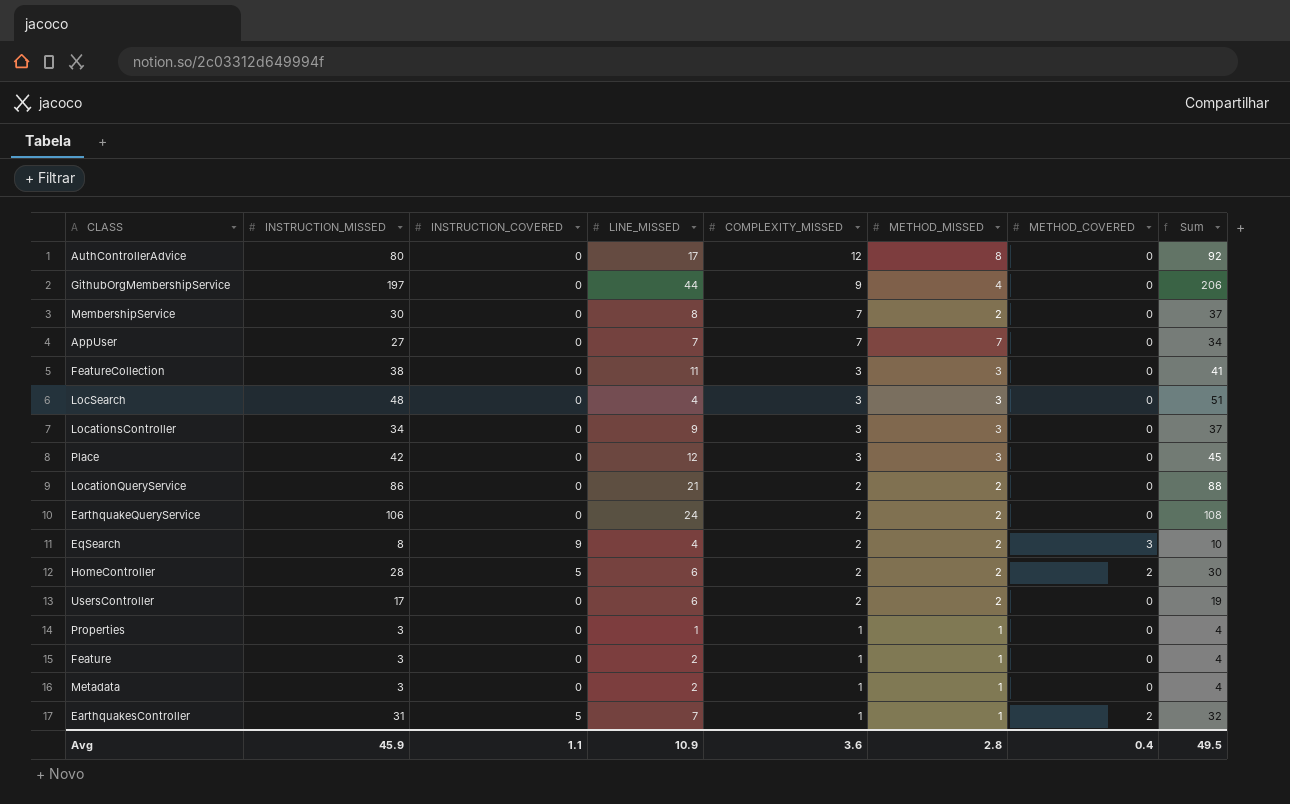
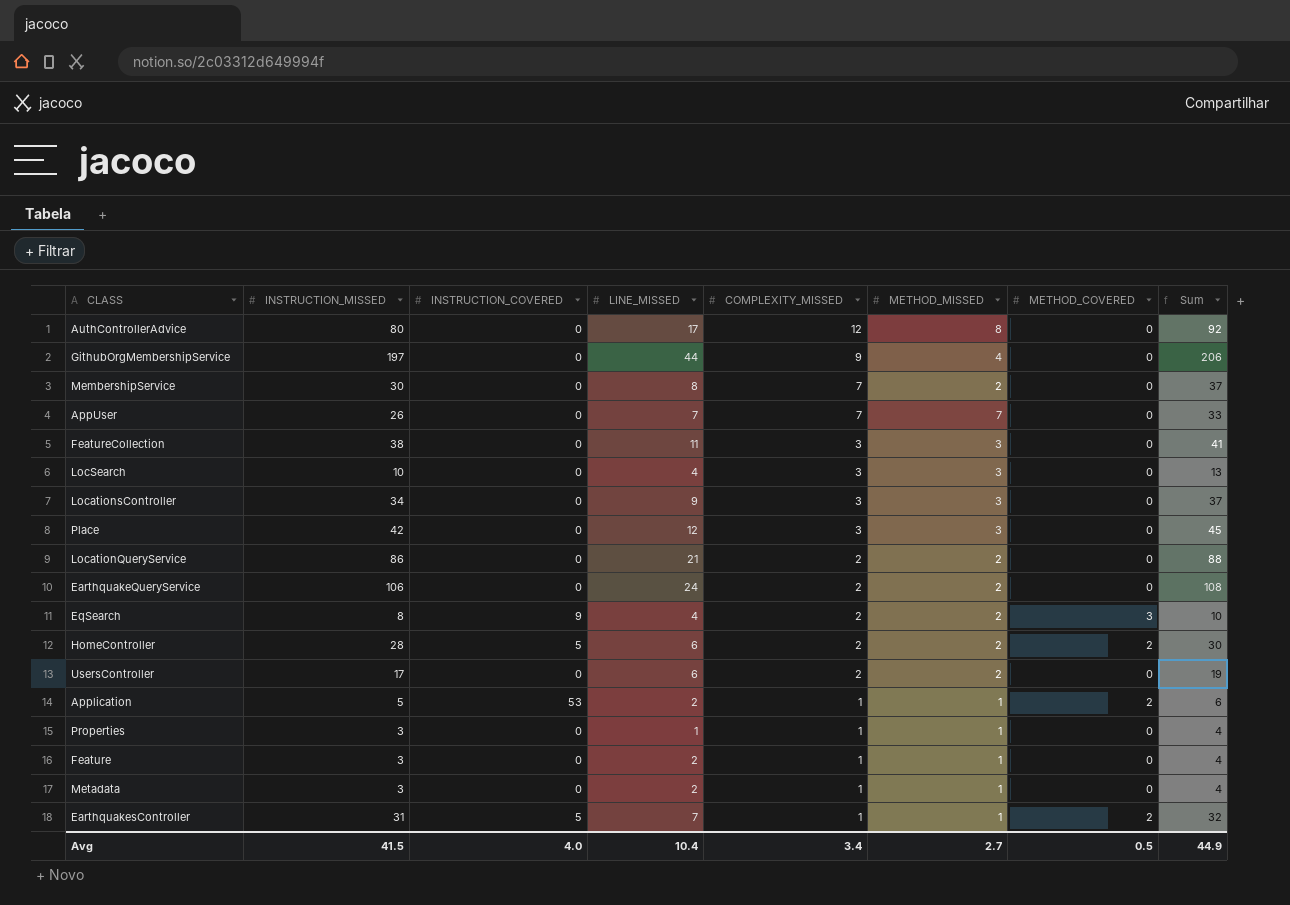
AppUser | INSTRUCTION_MISSED: 27 -> 26
AppUser | Sum: 34 -> 33
LocSearch | INSTRUCTION_MISSED: 48 -> 10
LocSearch | Sum: 51 -> 13
row Application: none -> 5 | 53 | 2 | 1 | 1 | 2 | 6
Avg | INSTRUCTION_MISSED: 45.9 -> 41.5
Avg | INSTRUCTION_COVERED: 1.1 -> 4.0
Avg | LINE_MISSED: 10.9 -> 10.4
Avg | COMPLEXITY_MISSED: 3.6 -> 3.4
Avg | METHOD_MISSED: 2.8 -> 2.7
Avg | METHOD_COVERED: 0.4 -> 0.5
Avg | Sum: 49.5 -> 44.9

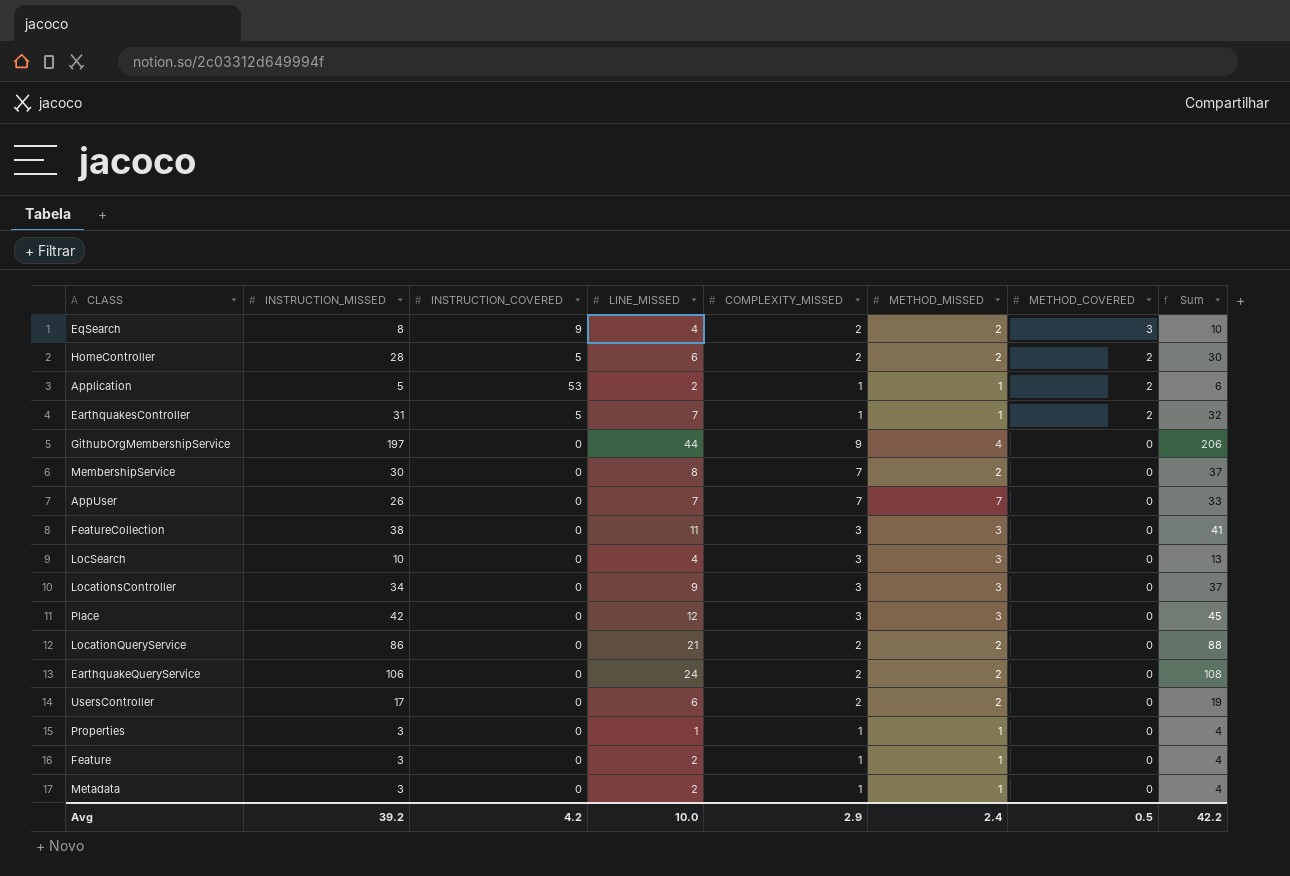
row order: COMPLEXITY_MISSED descending -> METHOD_COVERED descending
row AuthControllerAdvice: 80 | 0 | 17 | 12 | 8 | 0 | 92 -> none
Avg | INSTRUCTION_MISSED: 41.5 -> 39.2
Avg | INSTRUCTION_COVERED: 4.0 -> 4.2
Avg | LINE_MISSED: 10.4 -> 10.0
Avg | COMPLEXITY_MISSED: 3.4 -> 2.9
Avg | METHOD_MISSED: 2.7 -> 2.4
Avg | Sum: 44.9 -> 42.2

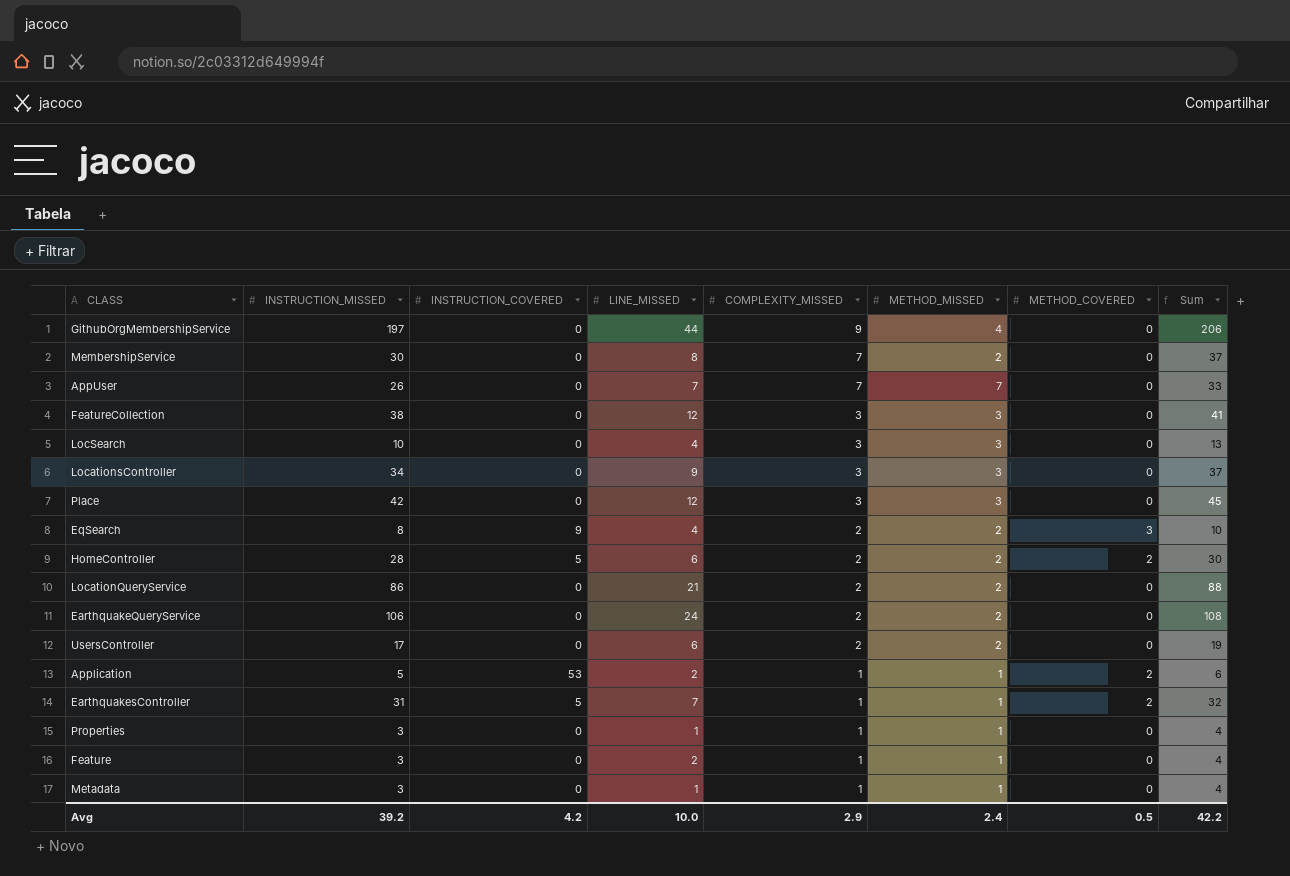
row order: METHOD_COVERED descending -> COMPLEXITY_MISSED descending
FeatureCollection | LINE_MISSED: 11 -> 12
Metadata | LINE_MISSED: 2 -> 1

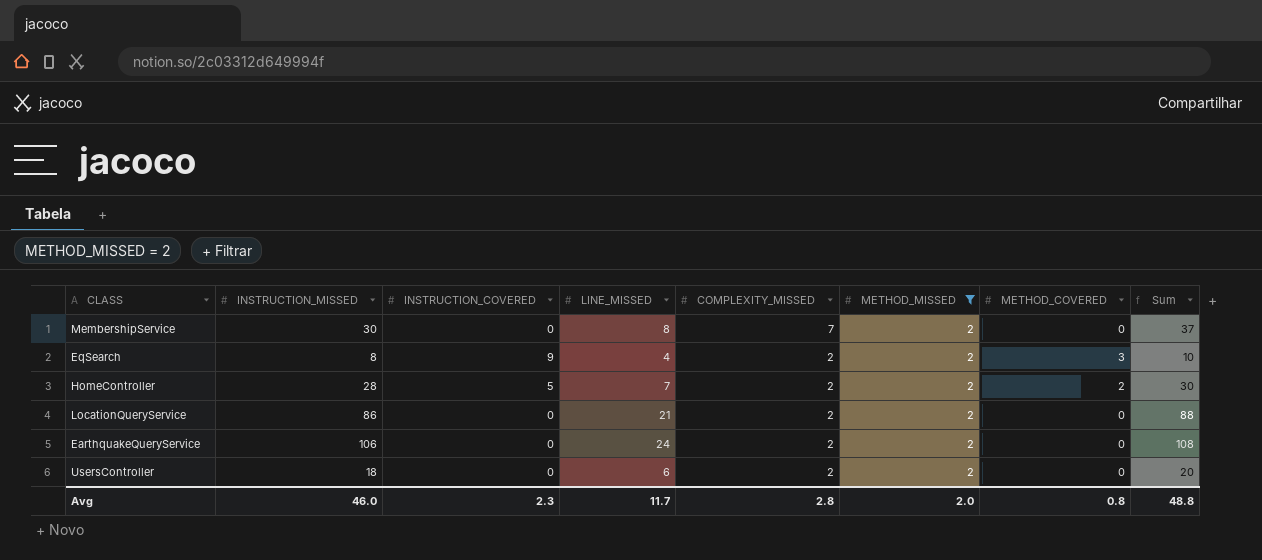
filter: none -> METHOD_MISSED = 2
HomeController | LINE_MISSED: 6 -> 7
UsersController | INSTRUCTION_MISSED: 17 -> 18
UsersController | Sum: 19 -> 20
Avg | INSTRUCTION_MISSED: 39.2 -> 46.0
Avg | INSTRUCTION_COVERED: 4.2 -> 2.3
Avg | LINE_MISSED: 10.0 -> 11.7
Avg | COMPLEXITY_MISSED: 2.9 -> 2.8
Avg | METHOD_MISSED: 2.4 -> 2.0
Avg | METHOD_COVERED: 0.5 -> 0.8
Avg | Sum: 42.2 -> 48.8

